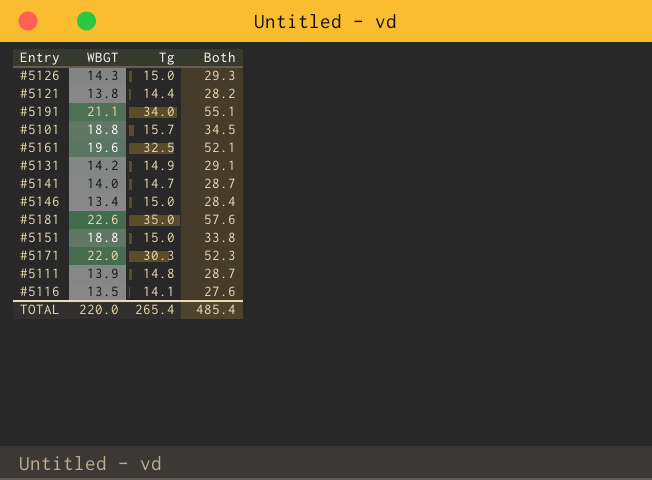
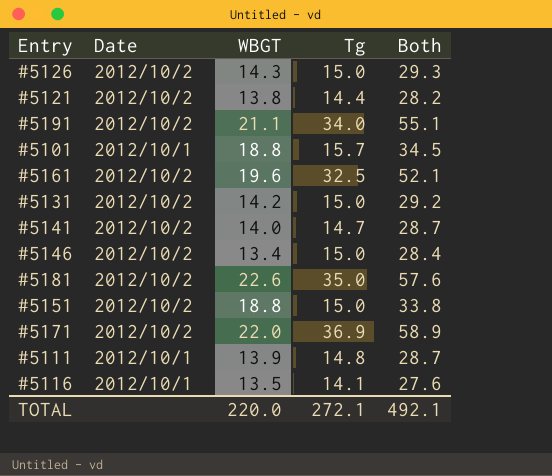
column Date | position: none -> 2
#5131 | Tg: 14.9 -> 15.0
#5131 | Both: 29.1 -> 29.2
#5171 | Tg: 30.3 -> 36.9
#5171 | Both: 52.3 -> 58.9
TOTAL | Tg: 265.4 -> 272.1
TOTAL | Both: 485.4 -> 492.1

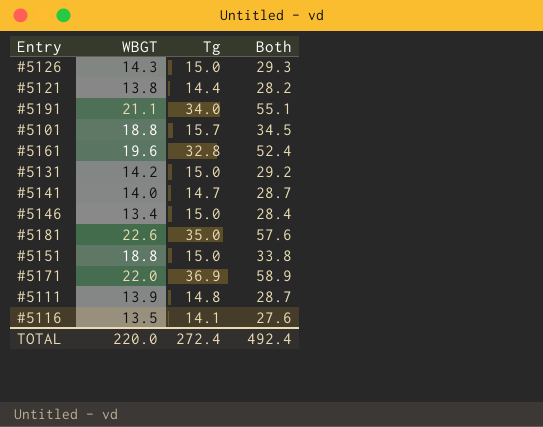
column Date | position: 2 -> none
#5161 | Tg: 32.5 -> 32.8
#5161 | Both: 52.1 -> 52.4
TOTAL | Tg: 272.1 -> 272.4
TOTAL | Both: 492.1 -> 492.4

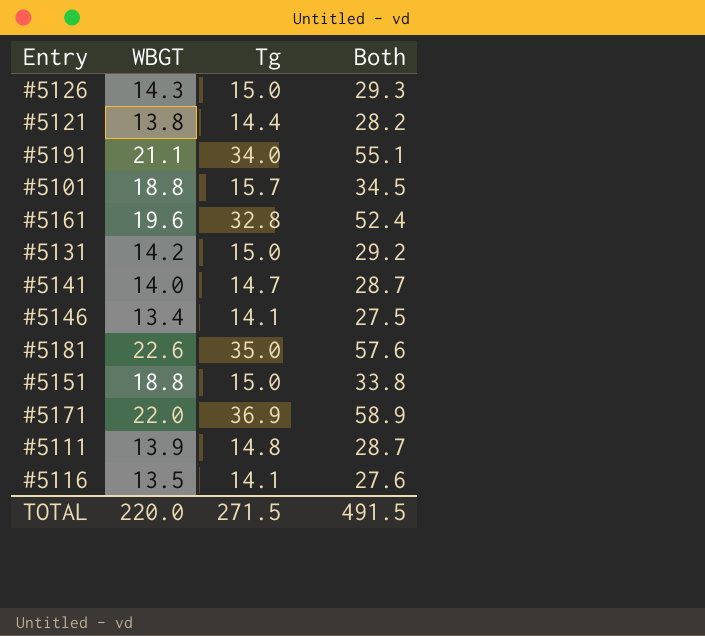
#5146 | Tg: 15.0 -> 14.1
#5146 | Both: 28.4 -> 27.5
TOTAL | Tg: 272.4 -> 271.5
TOTAL | Both: 492.4 -> 491.5

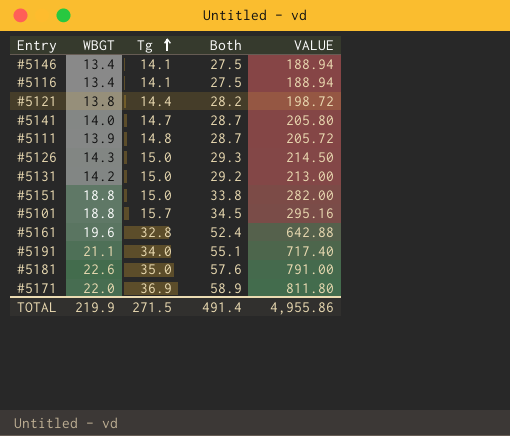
row order: none -> Tg ascending
column VALUE | formula: none -> [WBGT] * [Tg]
#5116 | WBGT: 13.5 -> 13.4
#5116 | Both: 27.6 -> 27.5
TOTAL | WBGT: 220.0 -> 219.9
TOTAL | Both: 491.5 -> 491.4

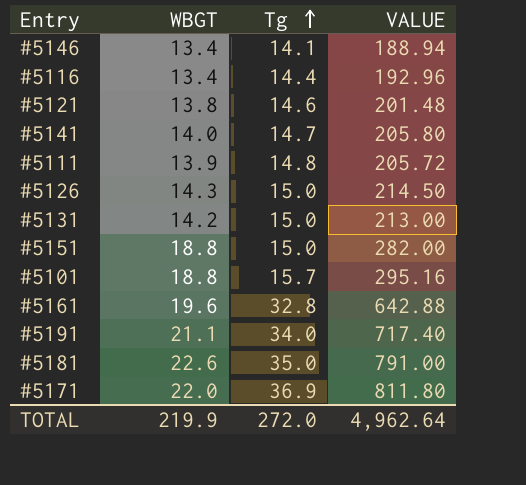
column Both | formula: [WBGT] + [Tg] -> none
#5116 | Tg: 14.1 -> 14.4
#5116 | VALUE: 188.94 -> 192.96
#5121 | Tg: 14.4 -> 14.6
#5121 | VALUE: 198.72 -> 201.48
TOTAL | Tg: 271.5 -> 272.0
TOTAL | VALUE: 4,955.86 -> 4,962.64

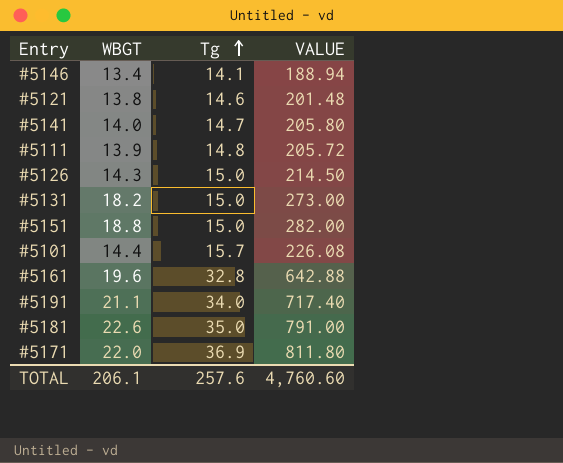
row #5116: 13.4 | 14.4 | 192.96 -> none
#5131 | WBGT: 14.2 -> 18.2
#5131 | VALUE: 213.00 -> 273.00
#5101 | WBGT: 18.8 -> 14.4
#5101 | VALUE: 295.16 -> 226.08
TOTAL | WBGT: 219.9 -> 206.1
TOTAL | Tg: 272.0 -> 257.6
TOTAL | VALUE: 4,962.64 -> 4,760.60

